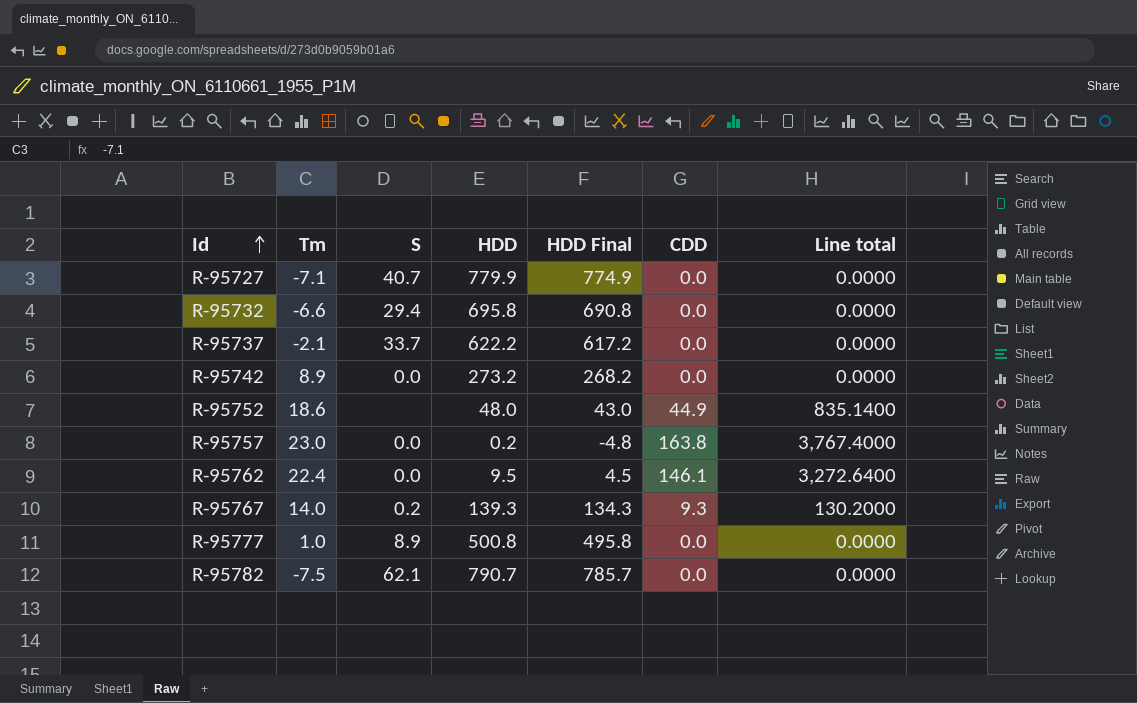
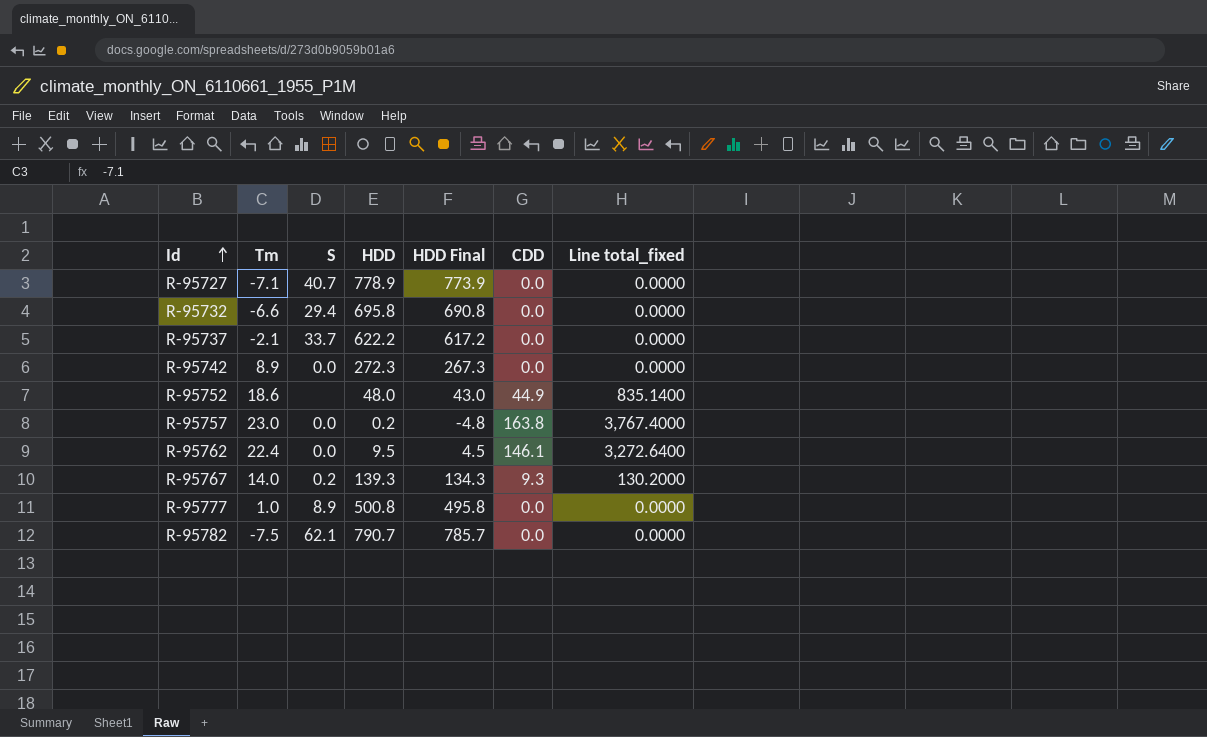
column name: Line total -> Line total_fixed
R-95727 | HDD: 779.9 -> 778.9
R-95727 | HDD Final: 774.9 -> 773.9
R-95742 | HDD: 273.2 -> 272.3
R-95742 | HDD Final: 268.2 -> 267.3

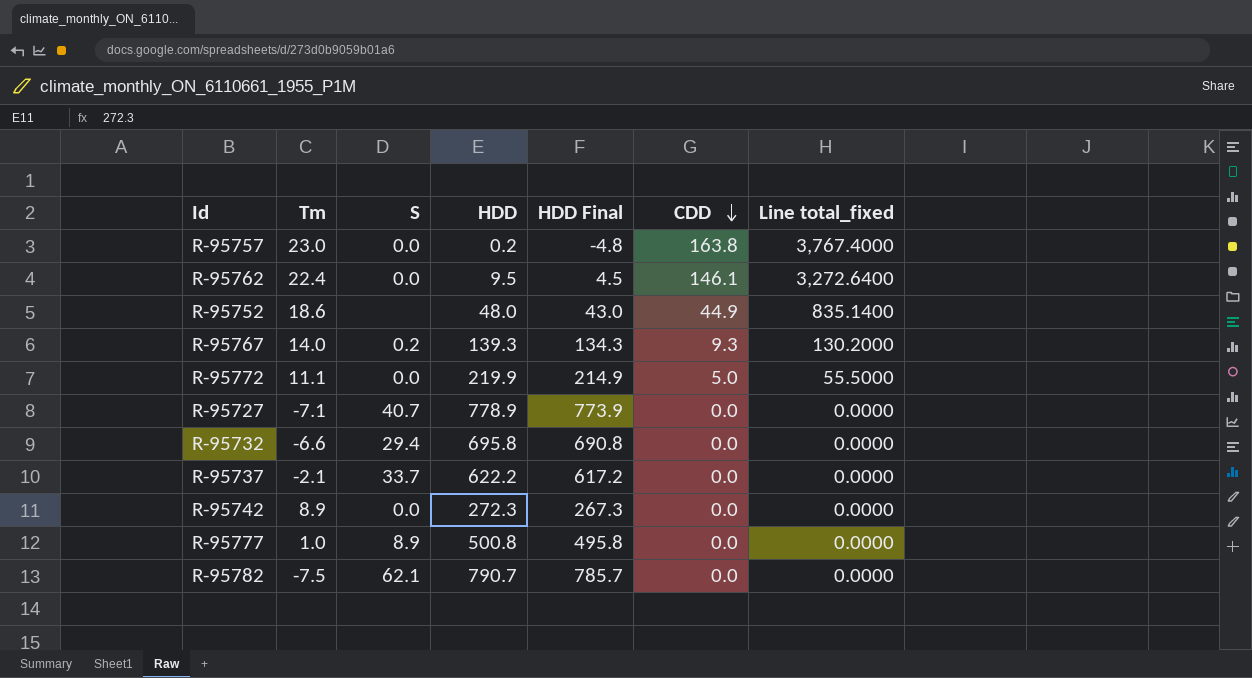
row order: Id ascending -> CDD descending
row R-95772: none -> 11.1 | 0.0 | 219.9 | 214.9 | 5.0 | 55.5000

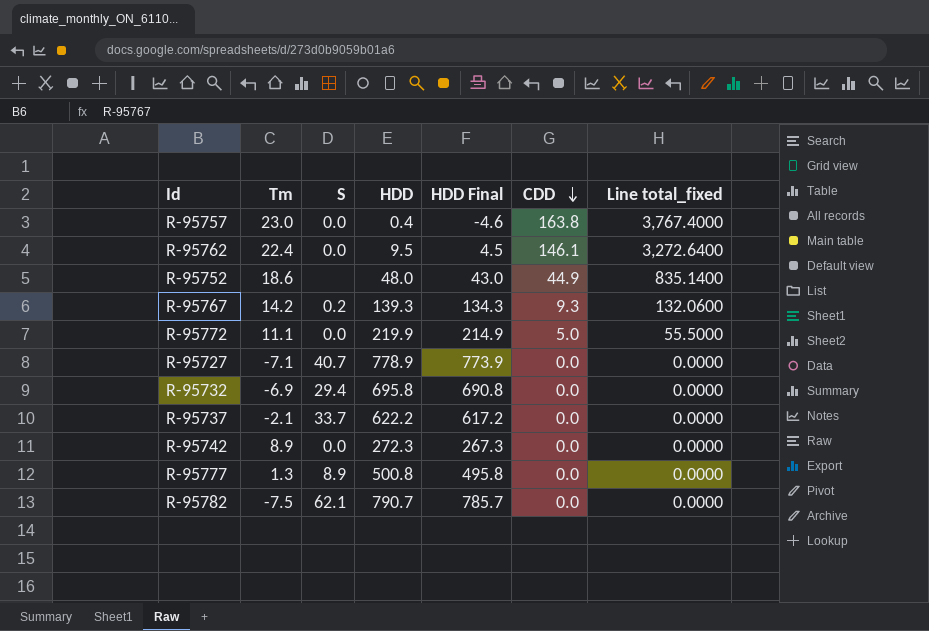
R-95757 | HDD: 0.2 -> 0.4
R-95757 | HDD Final: -4.8 -> -4.6
R-95767 | Tm: 14.0 -> 14.2
R-95767 | Line total_fixed: 130.2000 -> 132.0600
R-95732 | Tm: -6.6 -> -6.9
R-95777 | Tm: 1.0 -> 1.3

